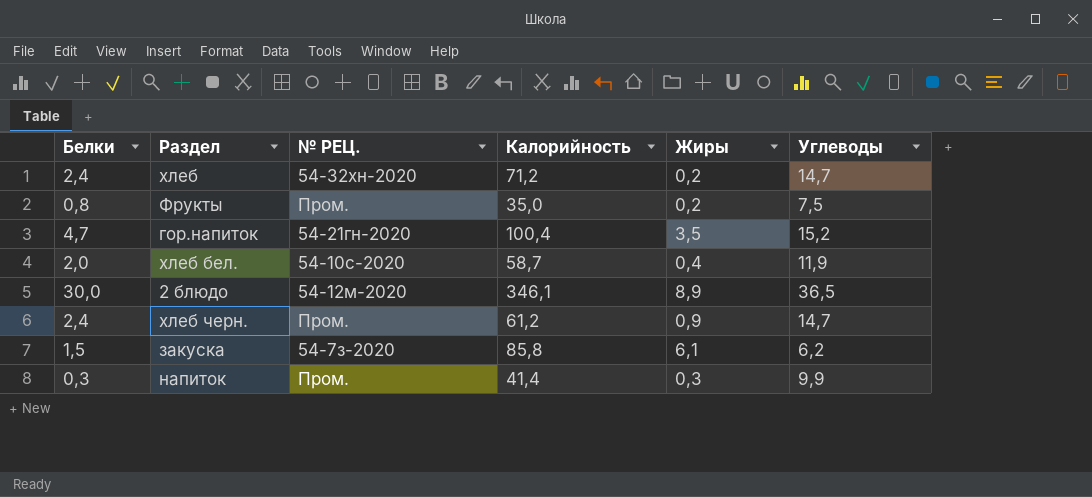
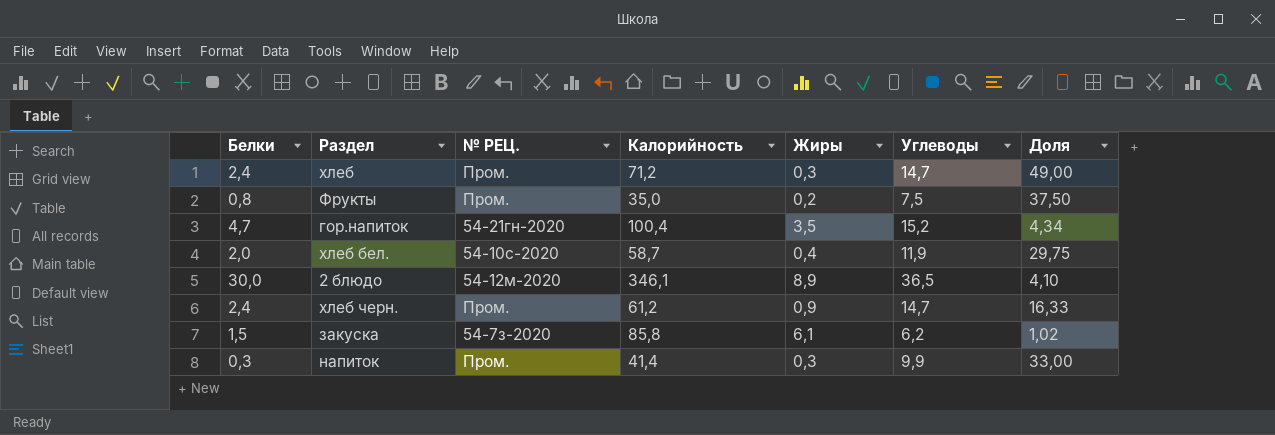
column Доля | formula: none -> [Углеводы] / [Жиры]
хлеб | № РЕЦ.: 54-32хн-2020 -> Пром.
хлеб | Жиры: 0,2 -> 0,3

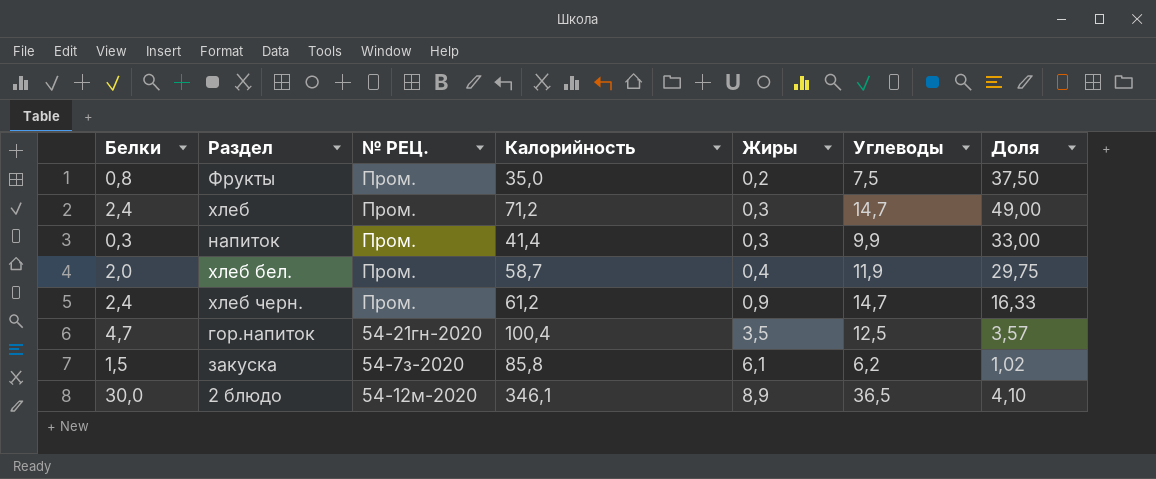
row order: none -> Жиры ascending
хлеб бел. | № РЕЦ.: 54-10с-2020 -> Пром.
гор.напиток | Углеводы: 15,2 -> 12,5
гор.напиток | Доля: 4,34 -> 3,57

